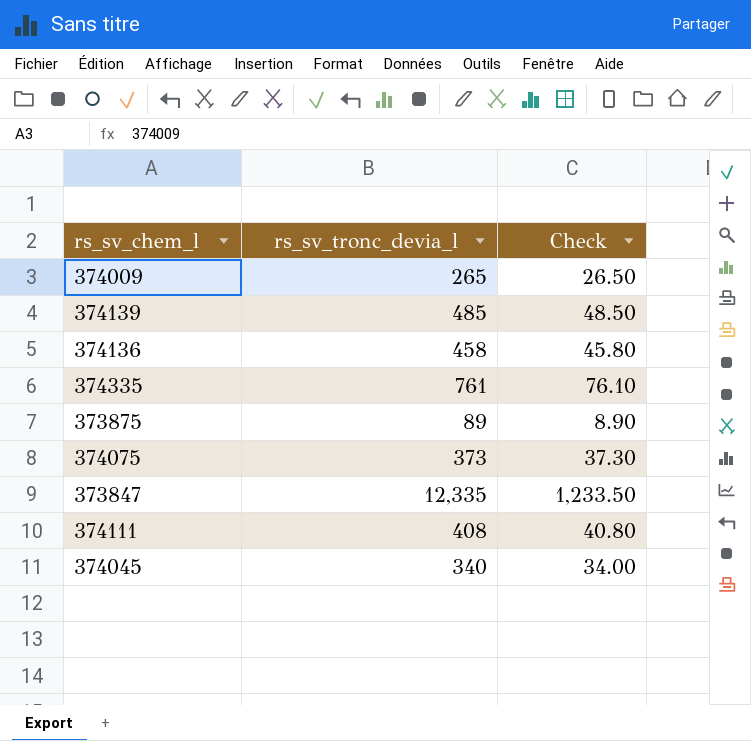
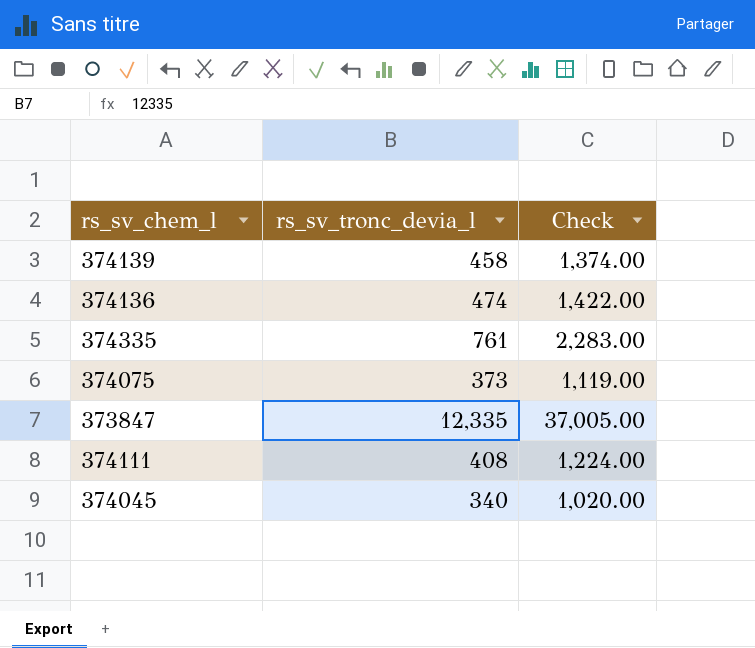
column Check | formula: [rs_sv_tronc_devia_l] * 0.1 -> [rs_sv_tronc_devia_l] * 3
row 374009: 265 | 26.50 -> none
row 373875: 89 | 8.90 -> none
374139 | rs_sv_tronc_devia_l: 485 -> 458
374136 | rs_sv_tronc_devia_l: 458 -> 474

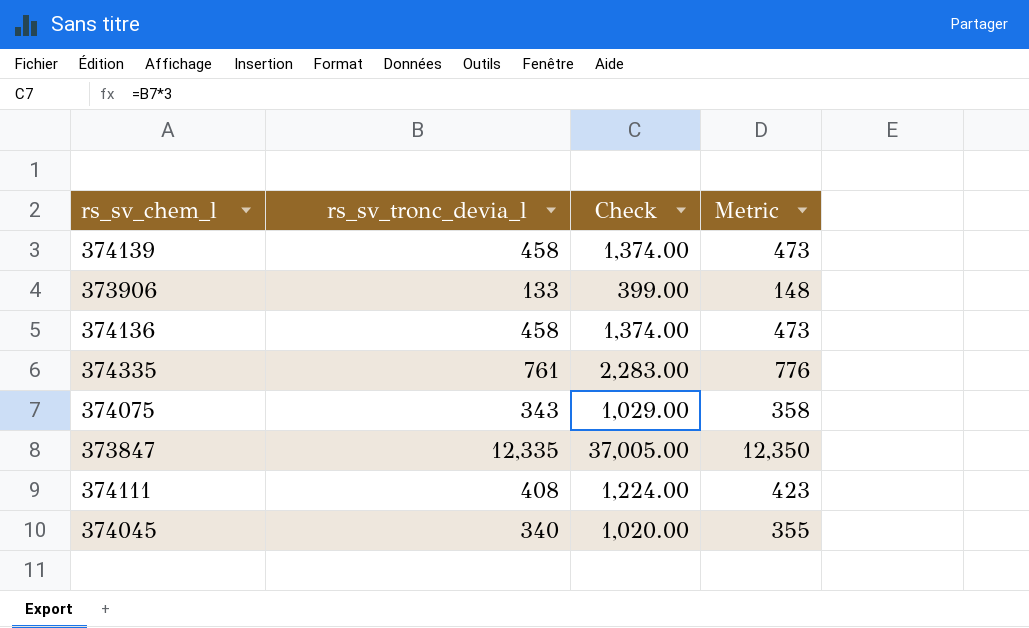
column Metric | formula: none -> [rs_sv_tronc_devia_l] + 15
row 373906: none -> 133 | 399.00 | 148
374136 | rs_sv_tronc_devia_l: 474 -> 458
374136 | Check: 1,422.00 -> 1,374.00
374075 | rs_sv_tronc_devia_l: 373 -> 343
374075 | Check: 1,119.00 -> 1,029.00

